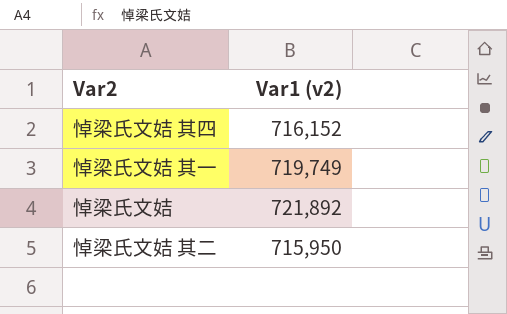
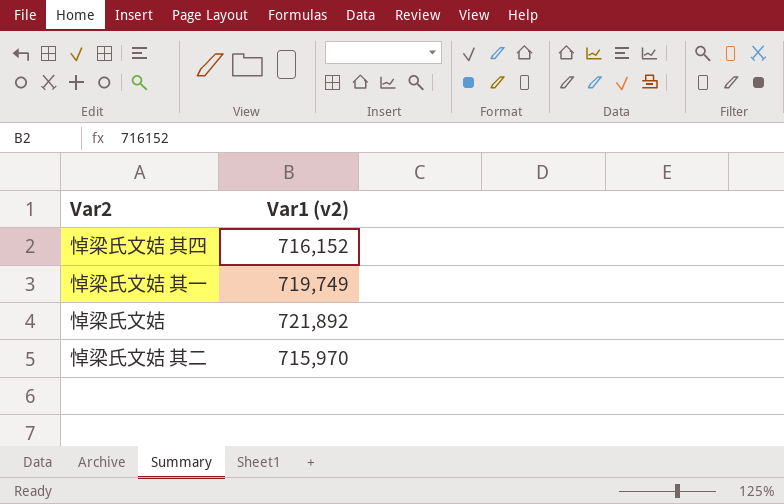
悼梁氏文姞 其二 | Var1 (v2): 715,950 -> 715,970

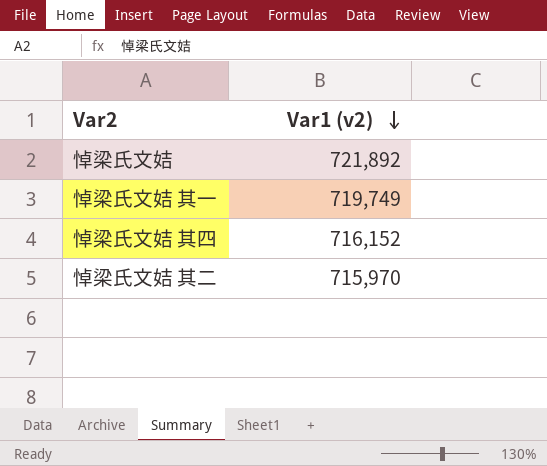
row order: none -> Var1 (v2) descending

